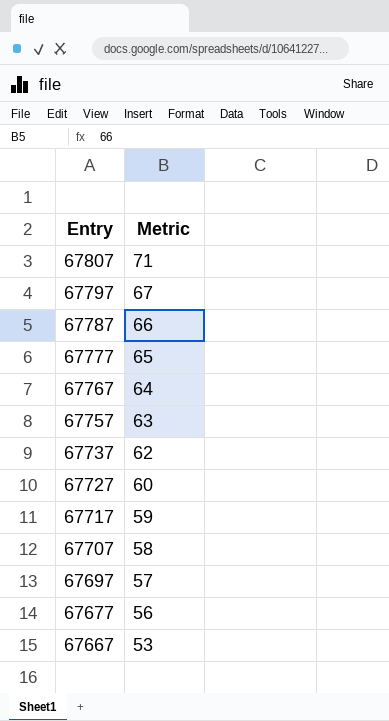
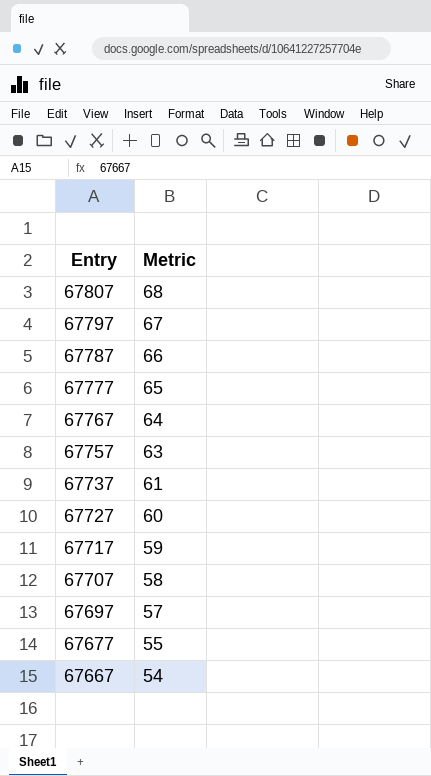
67807 | Metric: 71 -> 68
67737 | Metric: 62 -> 61
67677 | Metric: 56 -> 55
67667 | Metric: 53 -> 54

